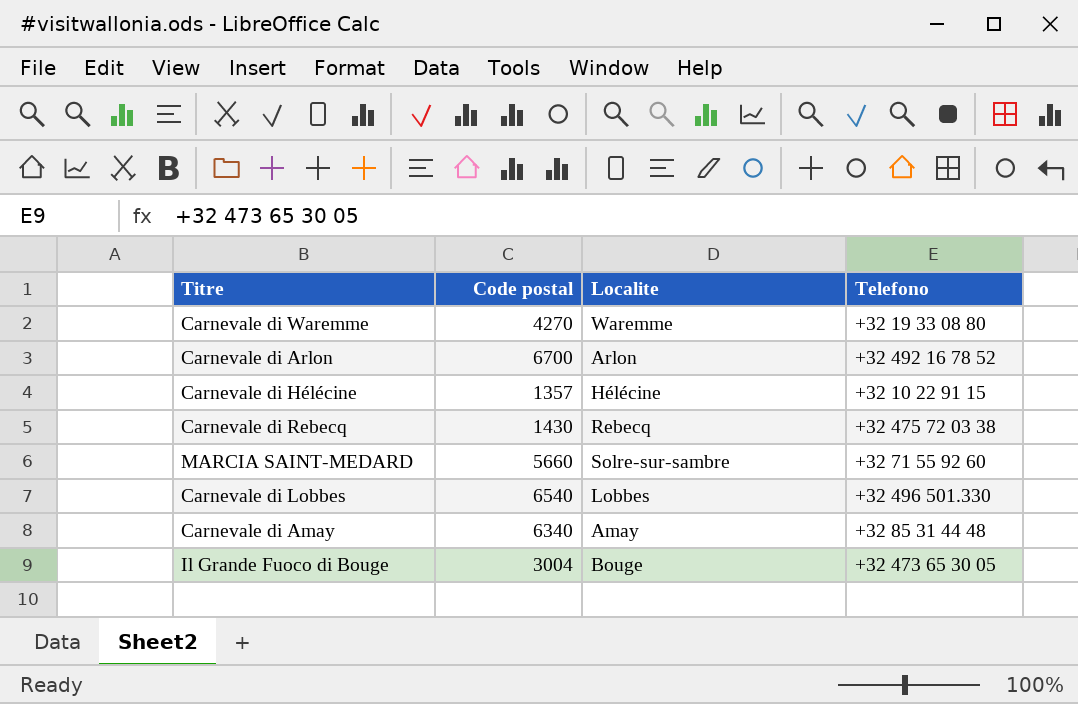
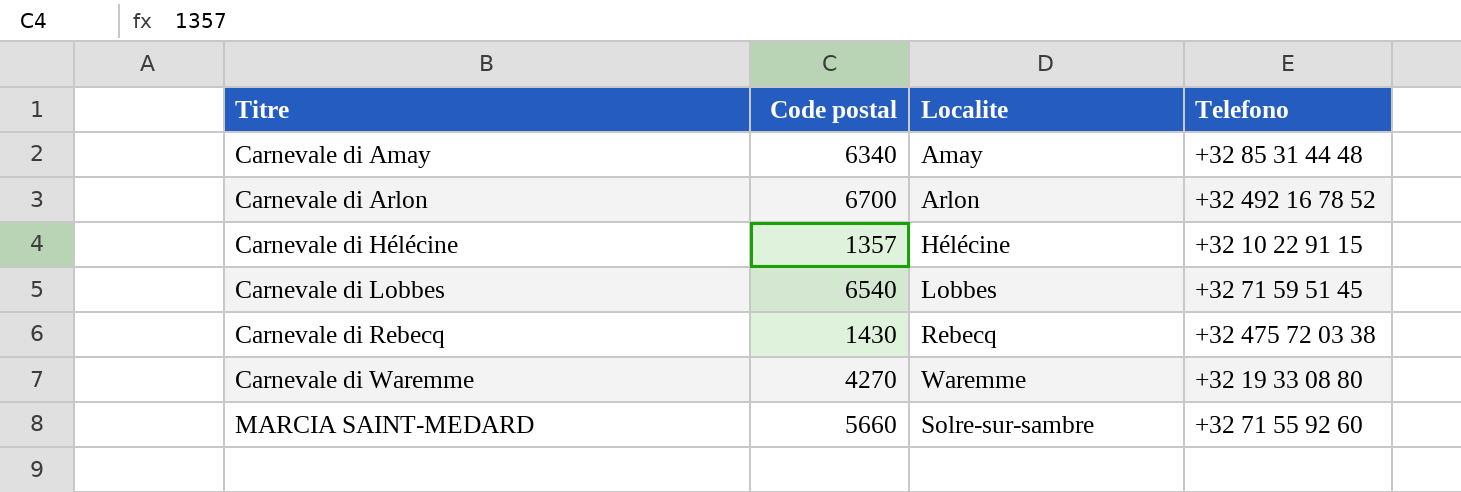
row order: none -> Titre ascending
row Il Grande Fuoco di Bouge: 3004 | Bouge | +32 473 65 30 05 -> none
Carnevale di Lobbes | Telefono: +32 496 501.330 -> +32 71 59 51 45

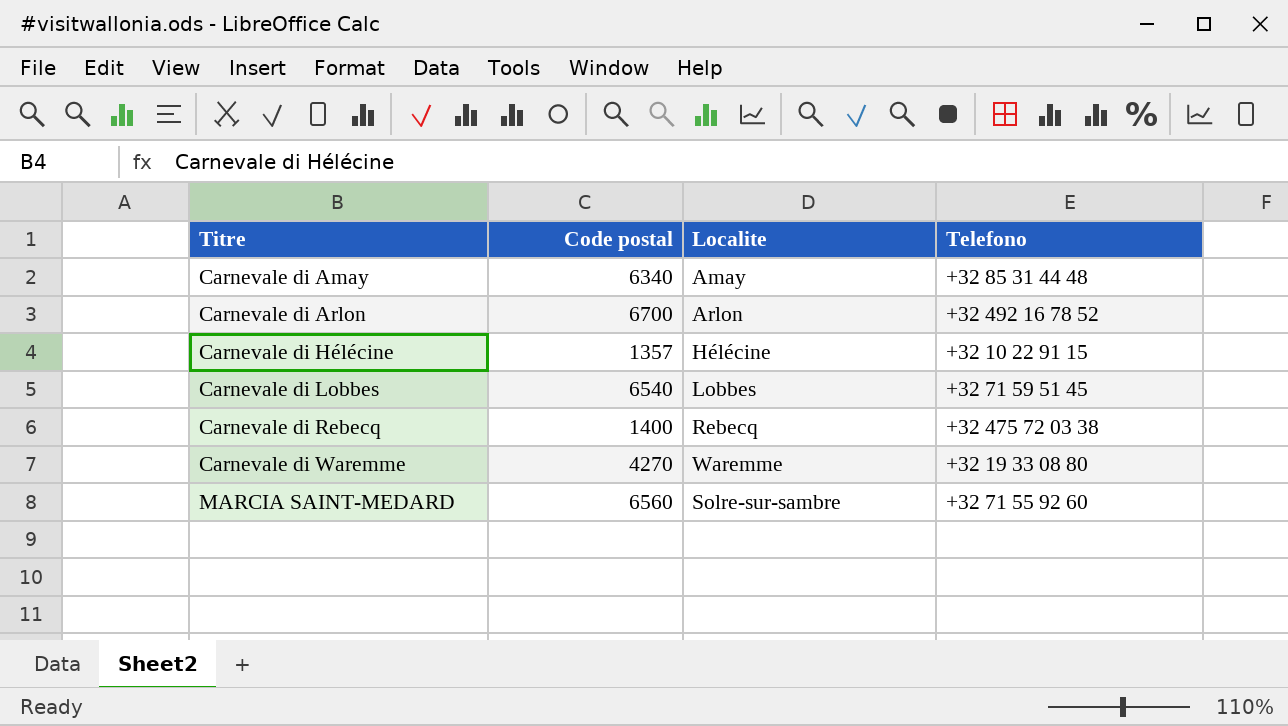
Carnevale di Rebecq | Code postal: 1430 -> 1400
MARCIA SAINT-MEDARD | Code postal: 5660 -> 6560

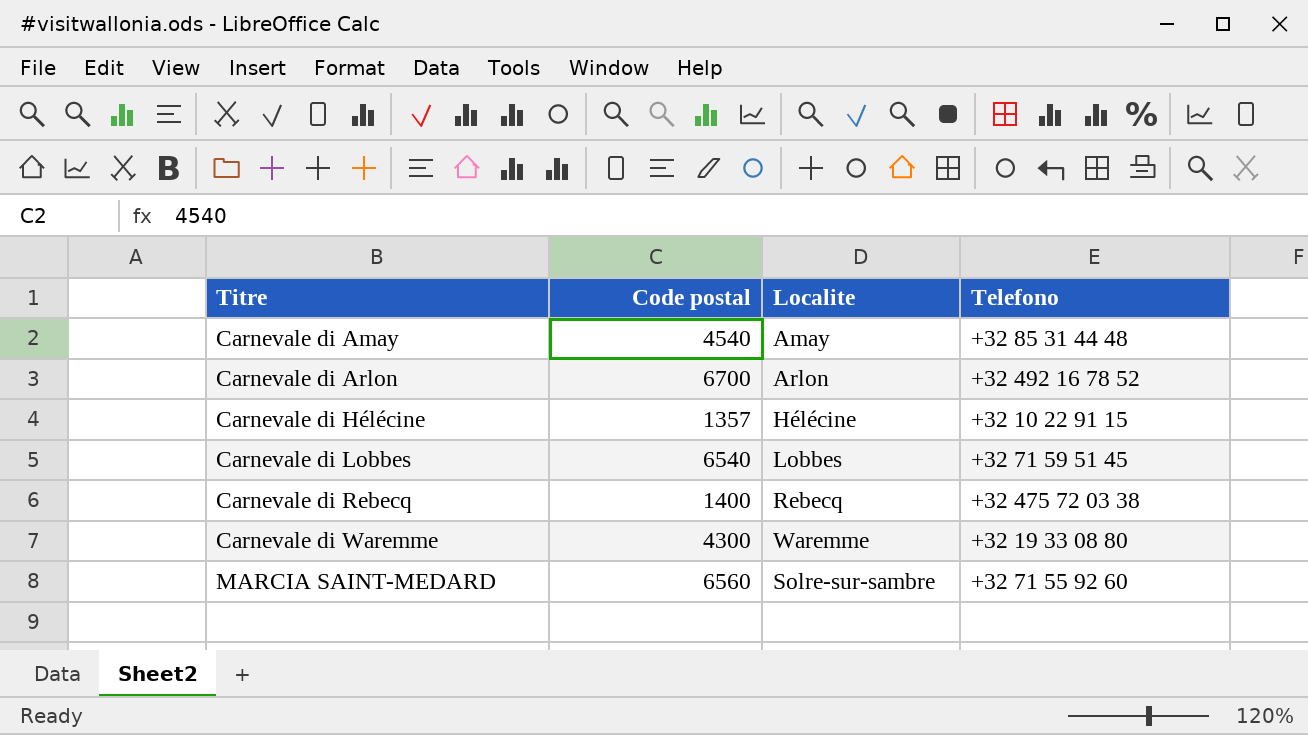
Carnevale di Amay | Code postal: 6340 -> 4540
Carnevale di Waremme | Code postal: 4270 -> 4300

